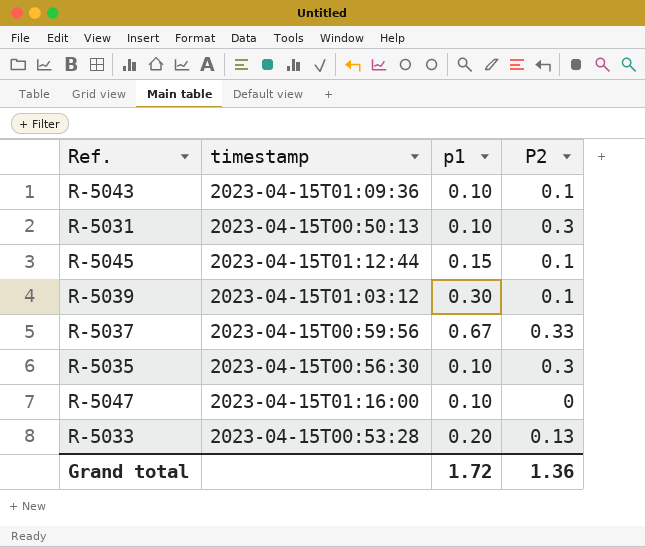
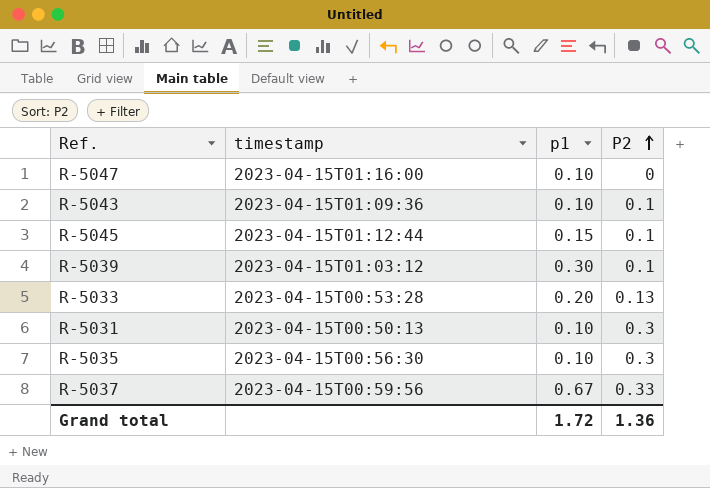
row order: none -> P2 ascending

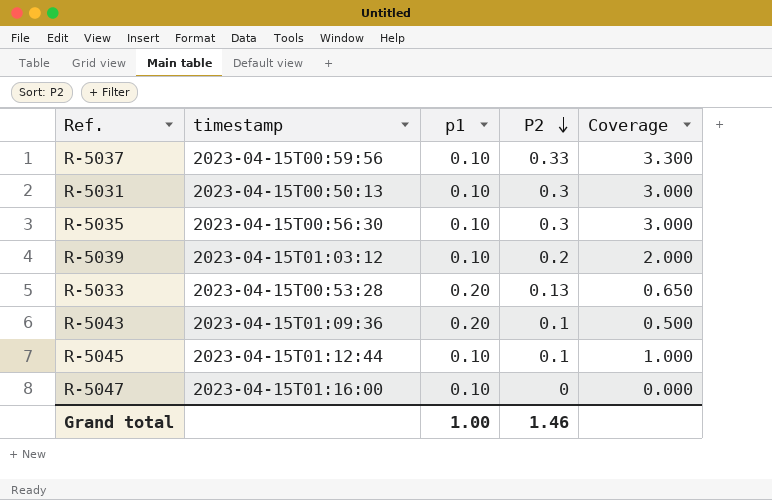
row order: P2 ascending -> P2 descending
column Coverage | formula: none -> [P2] / [p1]
R-5037 | p1: 0.67 -> 0.10
R-5039 | p1: 0.30 -> 0.10
R-5039 | P2: 0.1 -> 0.2
R-5043 | p1: 0.10 -> 0.20
R-5045 | p1: 0.15 -> 0.10
Grand total | p1: 1.72 -> 1.00
Grand total | P2: 1.36 -> 1.46

